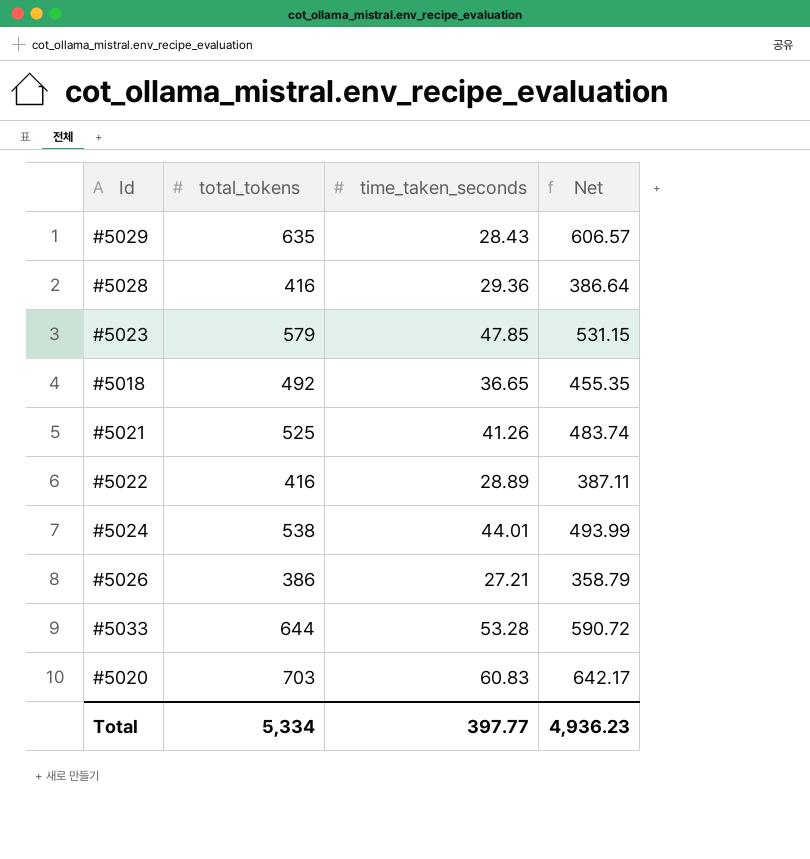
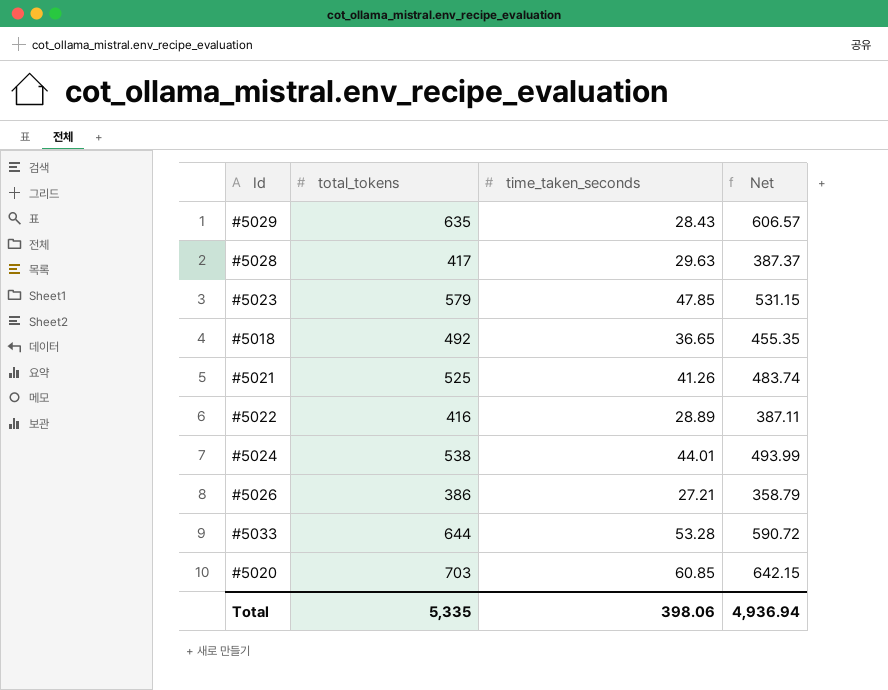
#5028 | total_tokens: 416 -> 417
#5028 | time_taken_seconds: 29.36 -> 29.63
#5028 | Net: 386.64 -> 387.37
#5020 | time_taken_seconds: 60.83 -> 60.85
#5020 | Net: 642.17 -> 642.15
Total | total_tokens: 5,334 -> 5,335
Total | time_taken_seconds: 397.77 -> 398.06
Total | Net: 4,936.23 -> 4,936.94

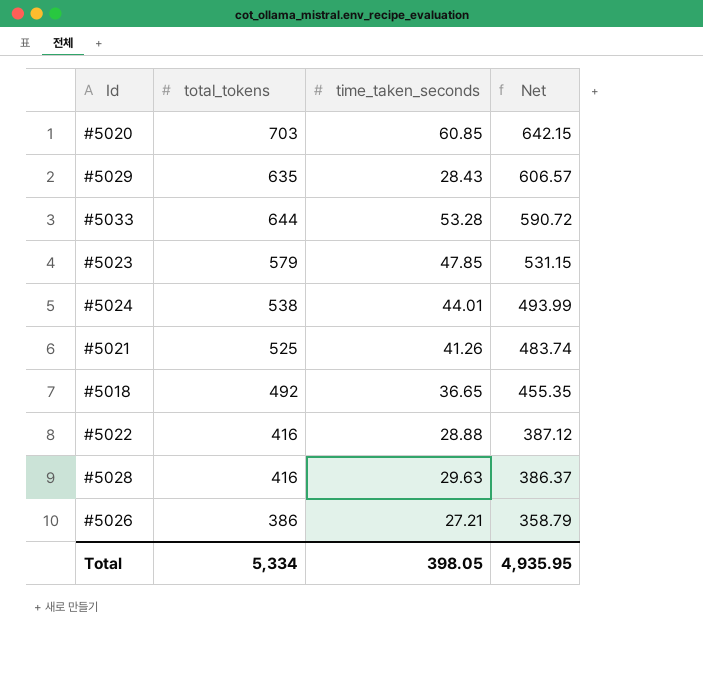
row order: none -> Net descending
#5022 | time_taken_seconds: 28.89 -> 28.88
#5022 | Net: 387.11 -> 387.12
#5028 | total_tokens: 417 -> 416
#5028 | Net: 387.37 -> 386.37
Total | total_tokens: 5,335 -> 5,334
Total | time_taken_seconds: 398.06 -> 398.05
Total | Net: 4,936.94 -> 4,935.95

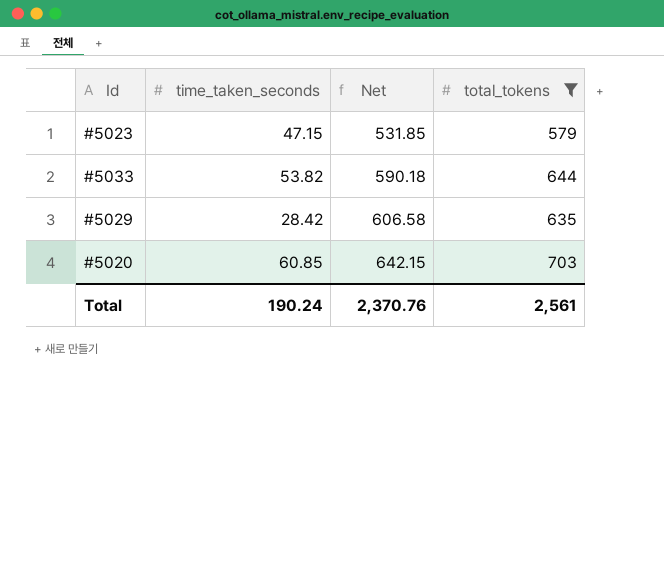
filter: none -> total_tokens >= 579
row order: Net descending -> Net ascending
column total_tokens | position: 2 -> 4
#5023 | time_taken_seconds: 47.85 -> 47.15
#5023 | Net: 531.15 -> 531.85
#5033 | time_taken_seconds: 53.28 -> 53.82
#5033 | Net: 590.72 -> 590.18
#5029 | time_taken_seconds: 28.43 -> 28.42
#5029 | Net: 606.57 -> 606.58
Total | time_taken_seconds: 398.05 -> 190.24
Total | Net: 4,935.95 -> 2,370.76
Total | total_tokens: 5,334 -> 2,561

